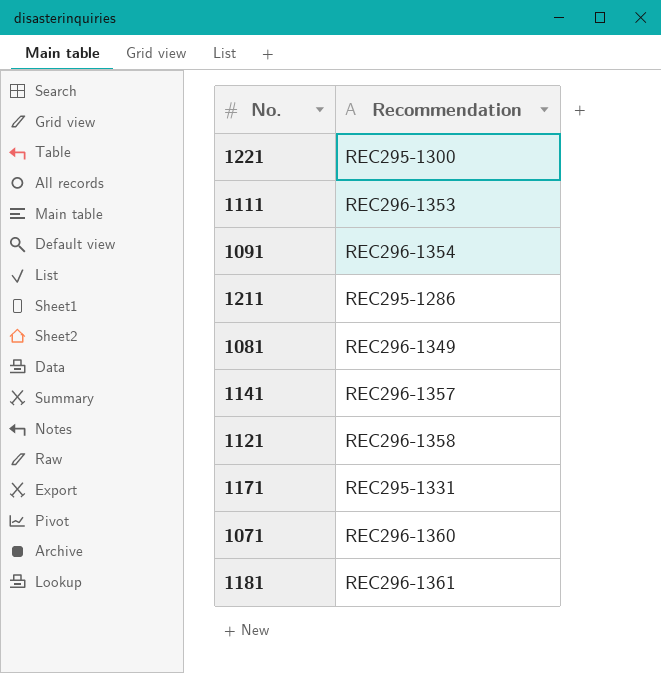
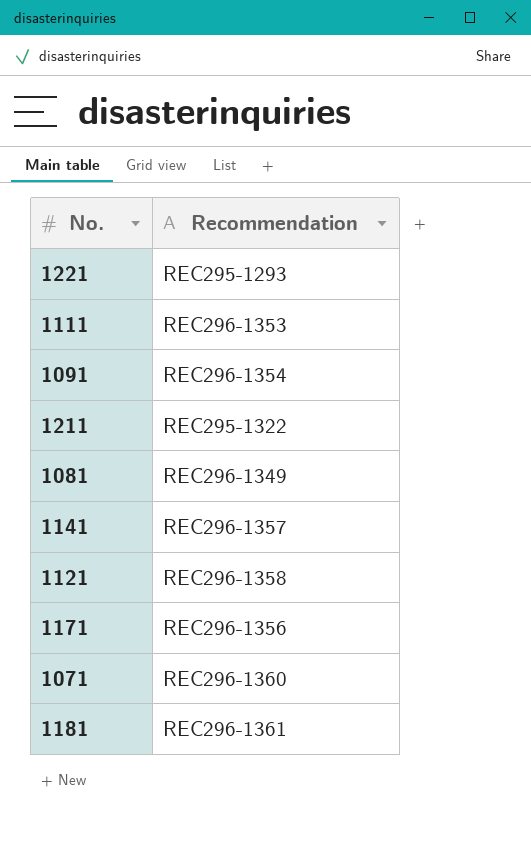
1221 | Recommendation: REC295-1300 -> REC295-1293
1211 | Recommendation: REC295-1286 -> REC295-1322
1171 | Recommendation: REC295-1331 -> REC296-1356

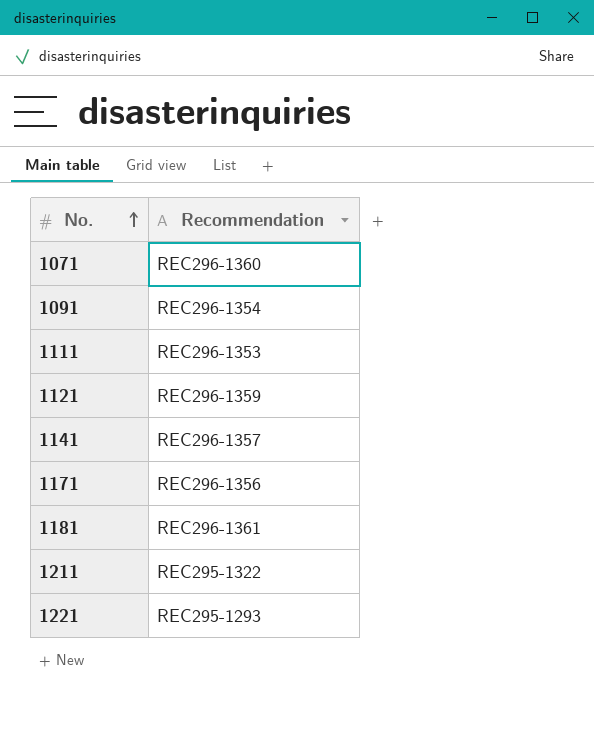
row order: none -> No. ascending
row 1081: REC296-1349 -> none
1121 | Recommendation: REC296-1358 -> REC296-1359

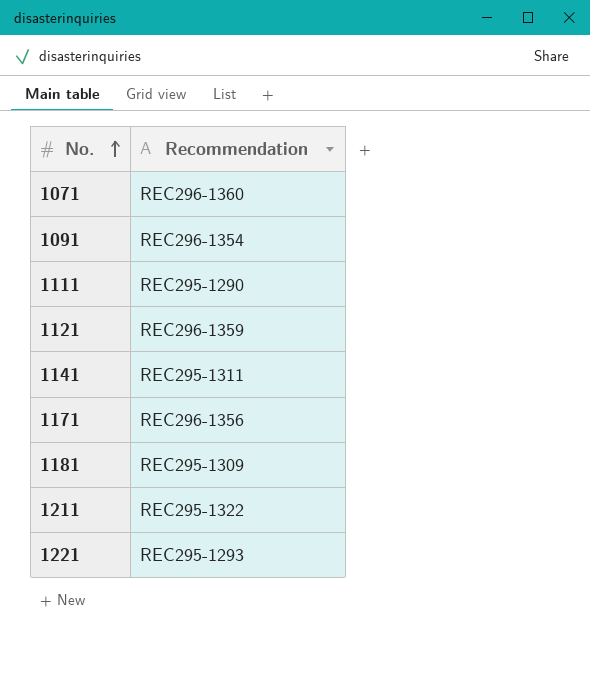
1111 | Recommendation: REC296-1353 -> REC295-1290
1141 | Recommendation: REC296-1357 -> REC295-1311
1181 | Recommendation: REC296-1361 -> REC295-1309

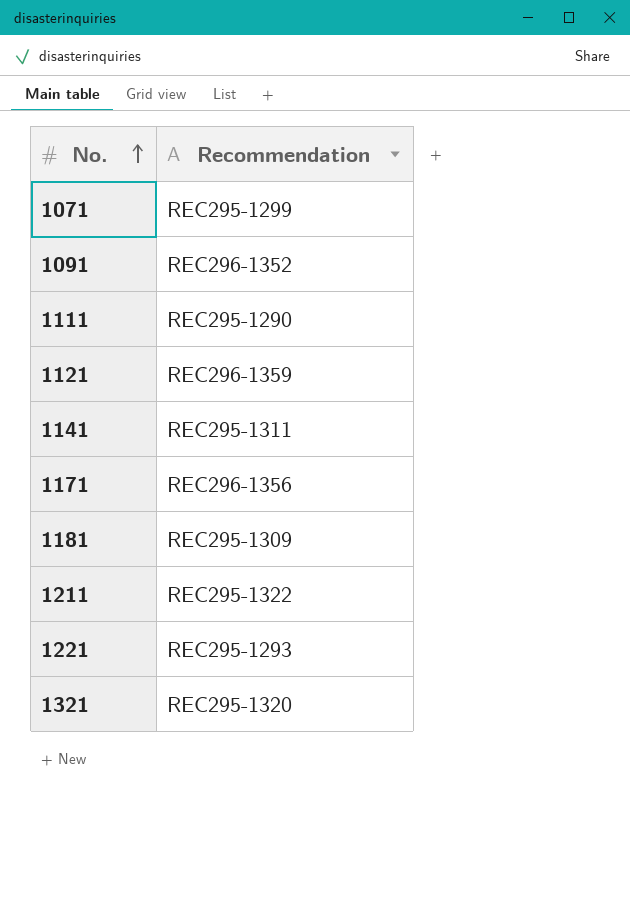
1071 | Recommendation: REC296-1360 -> REC295-1299
1091 | Recommendation: REC296-1354 -> REC296-1352
row 1321: none -> REC295-1320

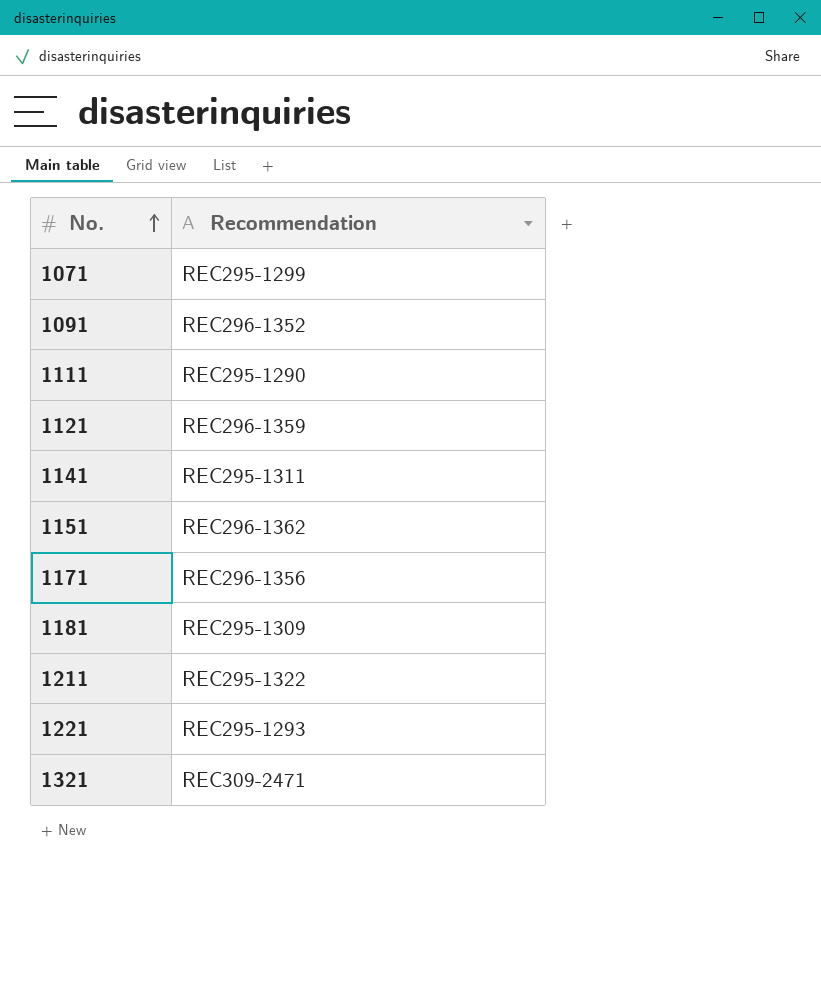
row 1151: none -> REC296-1362
1321 | Recommendation: REC295-1320 -> REC309-2471

